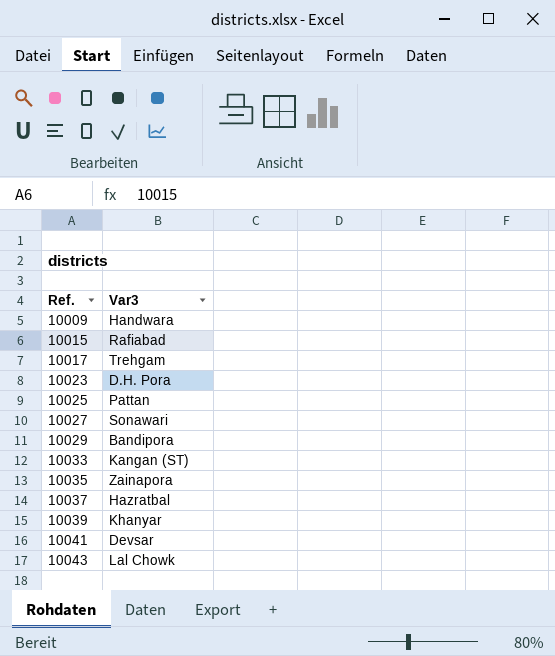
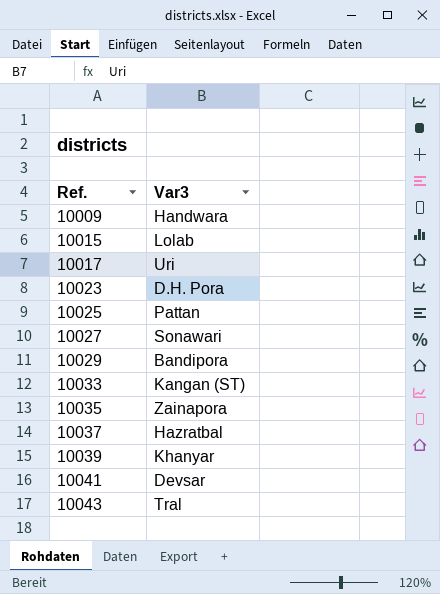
10015 | Var3: Rafiabad -> Lolab
10017 | Var3: Trehgam -> Uri
10043 | Var3: Lal Chowk -> Tral

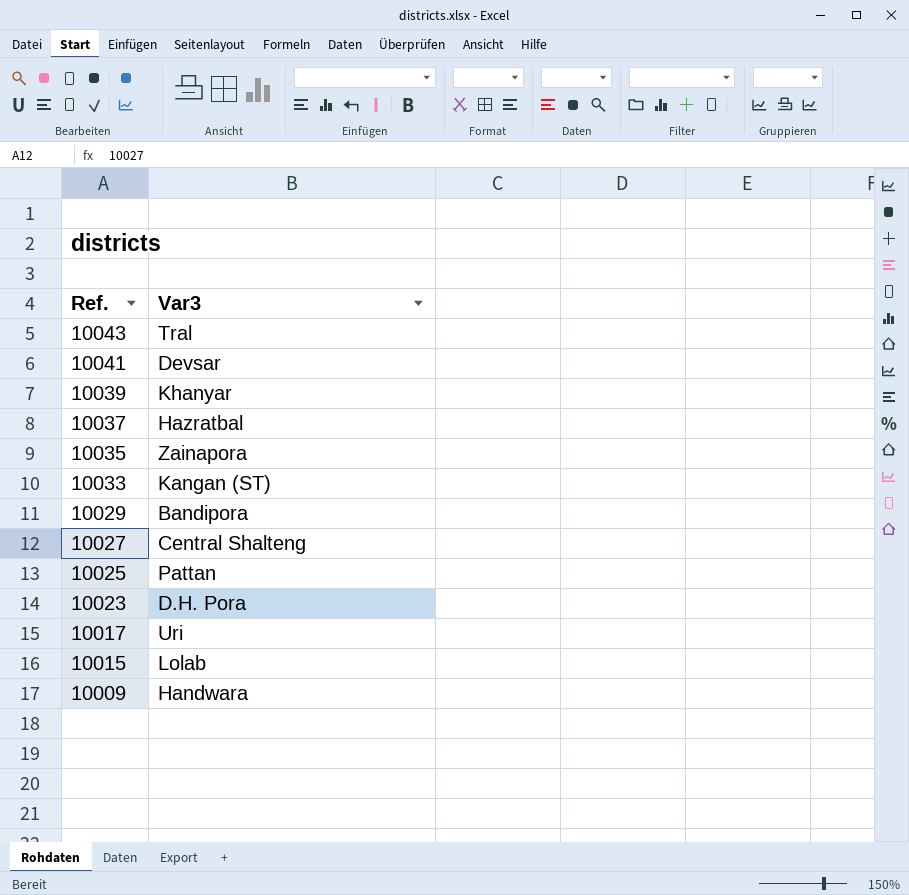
row order: Ref. ascending -> Ref. descending
10027 | Var3: Sonawari -> Central Shalteng

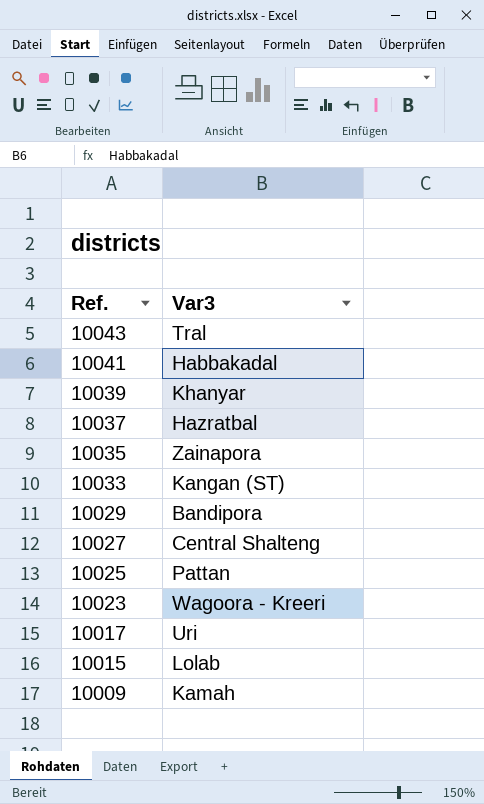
10041 | Var3: Devsar -> Habbakadal
10023 | Var3: D.H. Pora -> Wagoora - Kreeri
10009 | Var3: Handwara -> Kamah

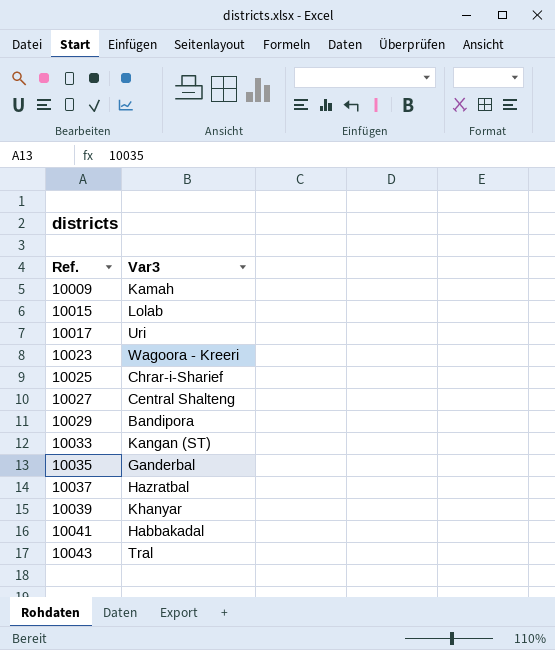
row order: Ref. descending -> Ref. ascending
10025 | Var3: Pattan -> Chrar-i-Sharief
10035 | Var3: Zainapora -> Ganderbal

